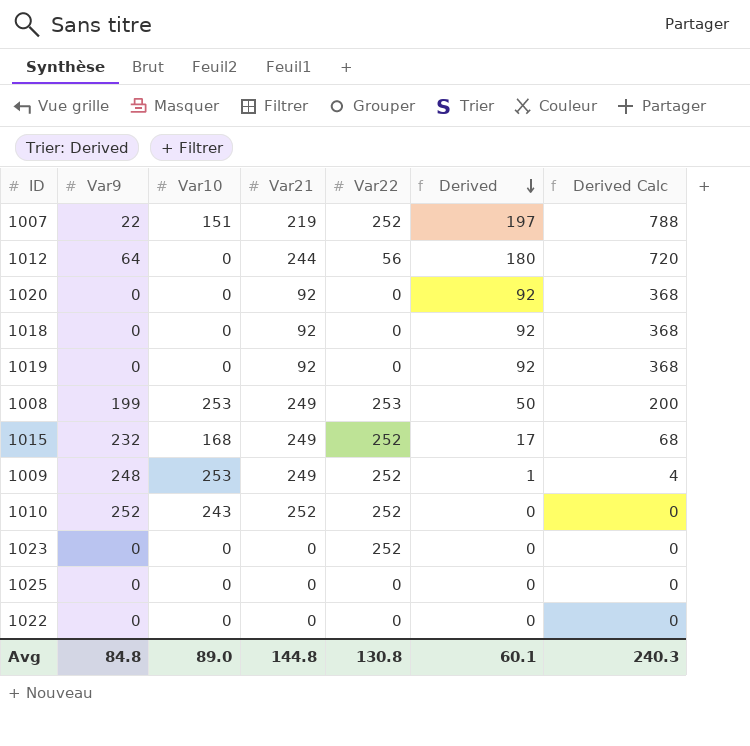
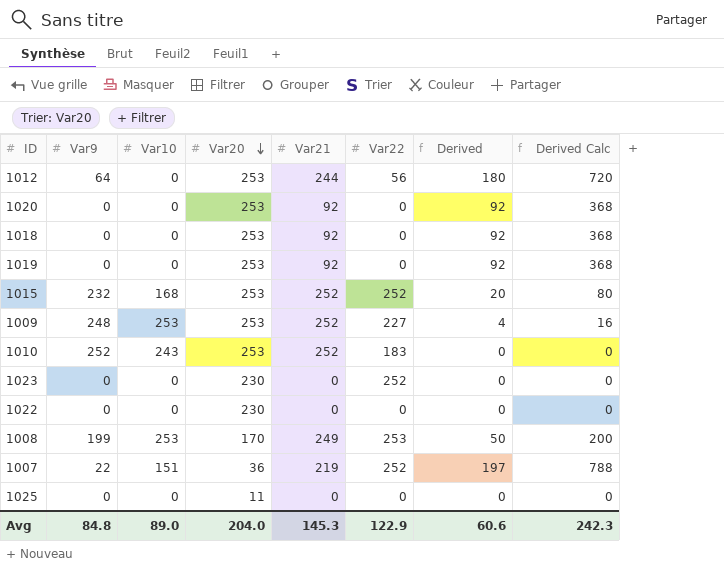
row order: Derived descending -> Var20 descending
column Var20 | position: none -> 4
1015 | Var21: 249 -> 252
1015 | Derived: 17 -> 20
1015 | Derived Calc: 68 -> 80
1009 | Var21: 249 -> 252
1009 | Var22: 252 -> 227
1009 | Derived: 1 -> 4
1009 | Derived Calc: 4 -> 16
1010 | Var22: 252 -> 183
Avg | Var21: 144.8 -> 145.3
Avg | Var22: 130.8 -> 122.9
Avg | Derived: 60.1 -> 60.6
Avg | Derived Calc: 240.3 -> 242.3

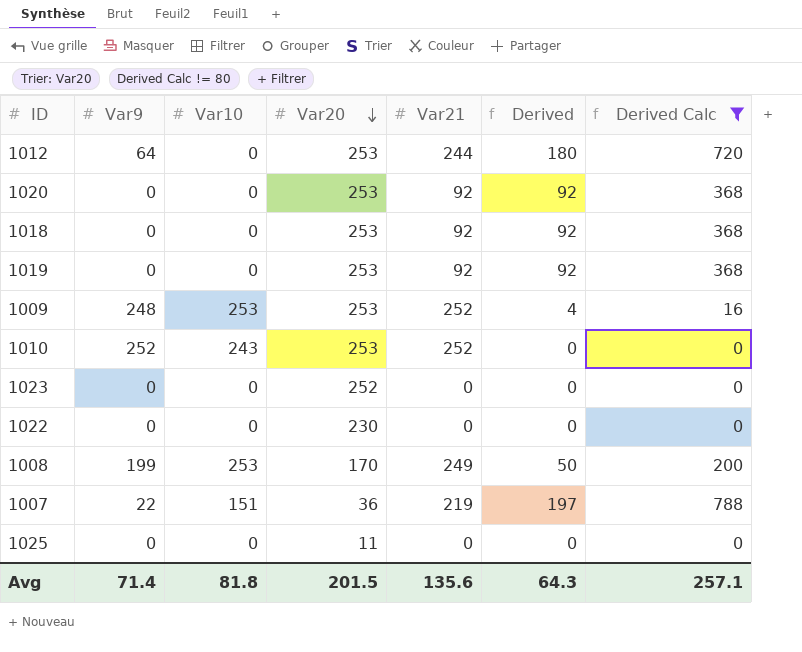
filter: none -> Derived Calc != 80
column Var22 | position: 6 -> none
1023 | Var20: 230 -> 252
Avg | Var9: 84.8 -> 71.4
Avg | Var10: 89.0 -> 81.8
Avg | Var20: 204.0 -> 201.5
Avg | Var21: 145.3 -> 135.6
Avg | Derived: 60.6 -> 64.3
Avg | Derived Calc: 242.3 -> 257.1

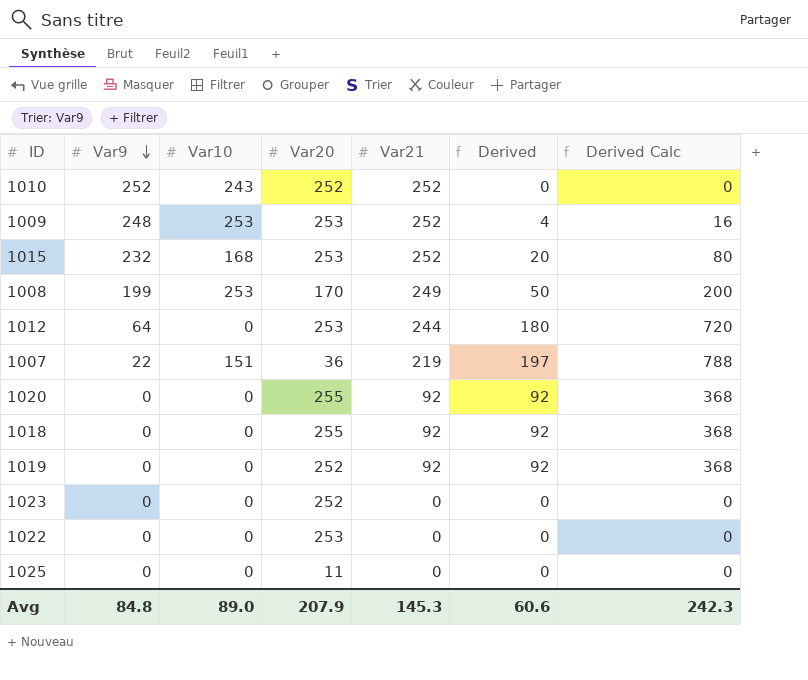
filter: Derived Calc != 80 -> none
row order: Var20 descending -> Var9 descending
1010 | Var20: 253 -> 252
1020 | Var20: 253 -> 255
1018 | Var20: 253 -> 255
1019 | Var20: 253 -> 252
1022 | Var20: 230 -> 253
Avg | Var9: 71.4 -> 84.8
Avg | Var10: 81.8 -> 89.0
Avg | Var20: 201.5 -> 207.9
Avg | Var21: 135.6 -> 145.3
Avg | Derived: 64.3 -> 60.6
Avg | Derived Calc: 257.1 -> 242.3

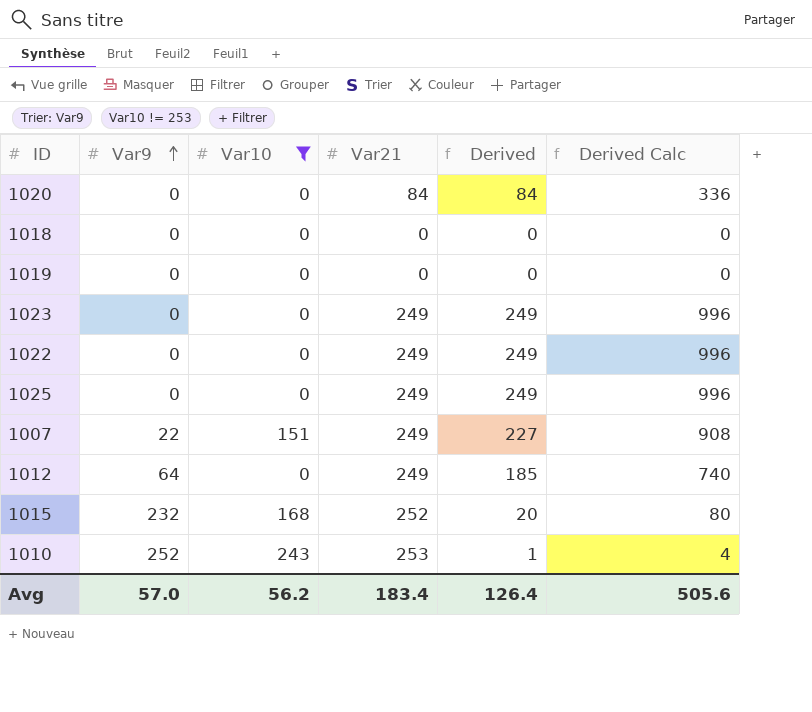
filter: none -> Var10 != 253
row order: Var9 descending -> Var9 ascending
column Var20 | position: 4 -> none
1020 | Var21: 92 -> 84
1020 | Derived: 92 -> 84
1020 | Derived Calc: 368 -> 336
1018 | Var21: 92 -> 0
1018 | Derived: 92 -> 0
1018 | Derived Calc: 368 -> 0
1019 | Var21: 92 -> 0
1019 | Derived: 92 -> 0
1019 | Derived Calc: 368 -> 0
1023 | Var21: 0 -> 249
1023 | Derived: 0 -> 249
1023 | Derived Calc: 0 -> 996
1022 | Var21: 0 -> 249
1022 | Derived: 0 -> 249
1022 | Derived Calc: 0 -> 996
1025 | Var21: 0 -> 249
1025 | Derived: 0 -> 249
1025 | Derived Calc: 0 -> 996
1007 | Var21: 219 -> 249
1007 | Derived: 197 -> 227
1007 | Derived Calc: 788 -> 908
1012 | Var21: 244 -> 249
1012 | Derived: 180 -> 185
1012 | Derived Calc: 720 -> 740
1010 | Var21: 252 -> 253
1010 | Derived: 0 -> 1
1010 | Derived Calc: 0 -> 4
Avg | Var9: 84.8 -> 57.0
Avg | Var10: 89.0 -> 56.2
Avg | Var21: 145.3 -> 183.4
Avg | Derived: 60.6 -> 126.4
Avg | Derived Calc: 242.3 -> 505.6

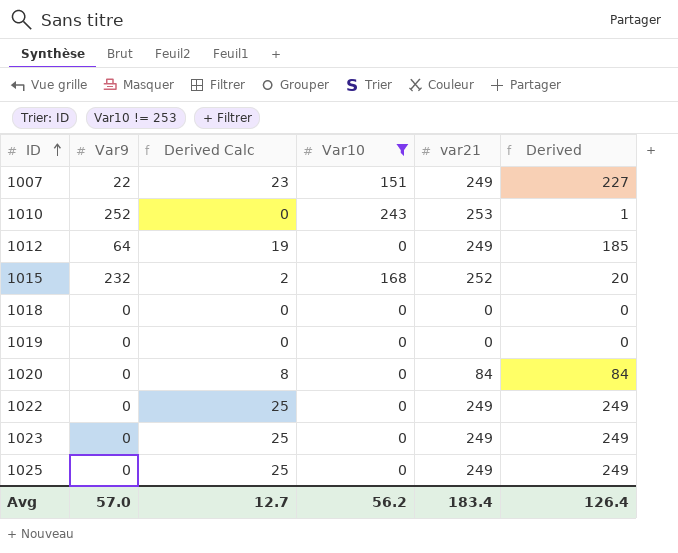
row order: Var9 ascending -> ID ascending
column Derived Calc | formula: [Derived] * 4 -> [Derived] * 0.1
column Derived Calc | position: 6 -> 3
column name: Var21 -> var21
Avg | Derived Calc: 505.6 -> 12.7

